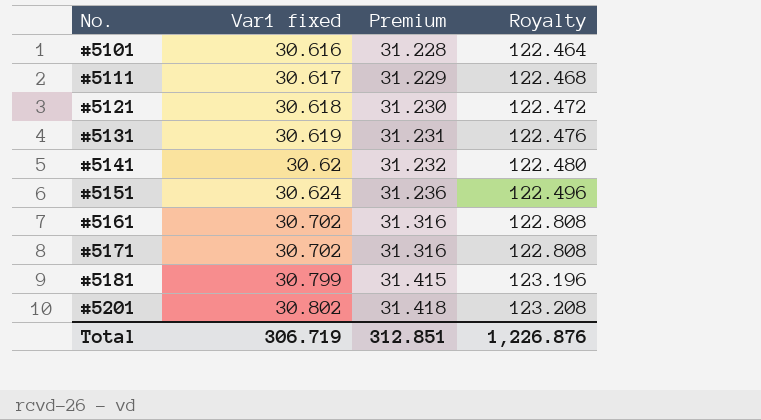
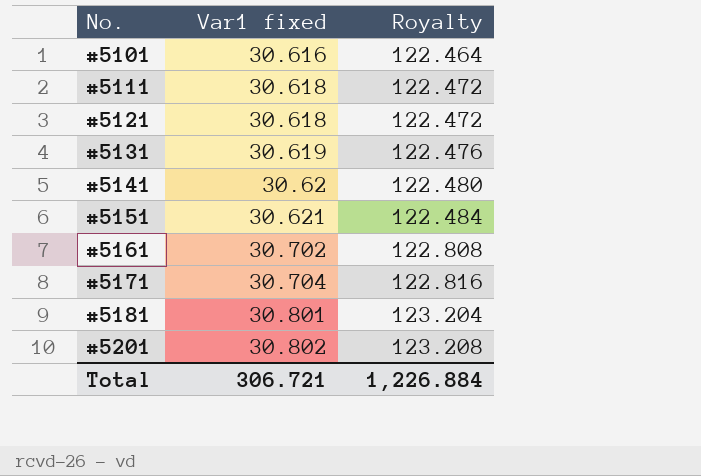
column Premium | formula: [Var1 fixed] * 1.02 -> none
#5111 | Var1 fixed: 30.617 -> 30.618
#5111 | Royalty: 122.468 -> 122.472
#5151 | Var1 fixed: 30.624 -> 30.621
#5151 | Royalty: 122.496 -> 122.484
#5171 | Var1 fixed: 30.702 -> 30.704
#5171 | Royalty: 122.808 -> 122.816
#5181 | Var1 fixed: 30.799 -> 30.801
#5181 | Royalty: 123.196 -> 123.204
Total | Var1 fixed: 306.719 -> 306.721
Total | Royalty: 1,226.876 -> 1,226.884

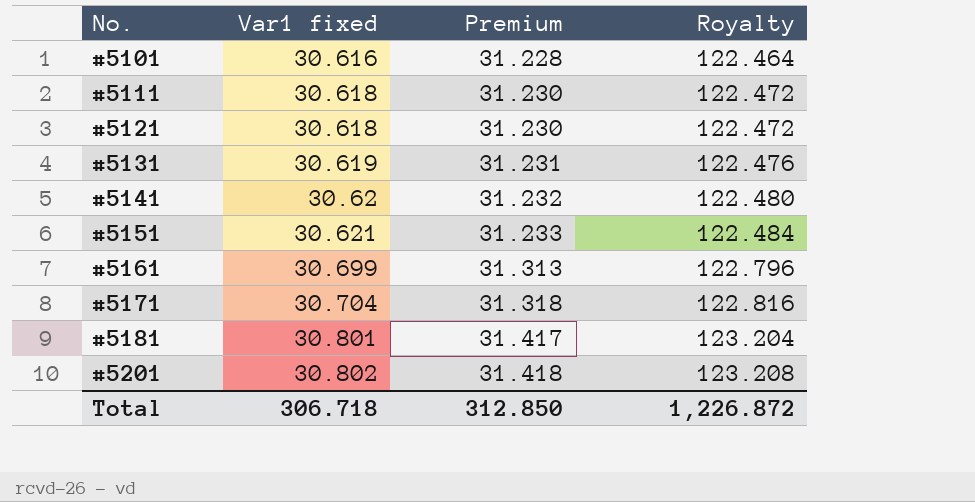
column Premium | formula: none -> [Var1 fixed] * 1.02
#5161 | Var1 fixed: 30.702 -> 30.699
#5161 | Royalty: 122.808 -> 122.796
Total | Var1 fixed: 306.721 -> 306.718
Total | Royalty: 1,226.884 -> 1,226.872

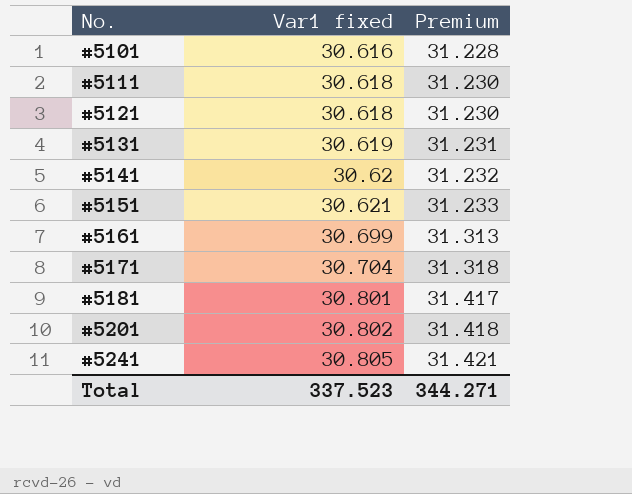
column Royalty | formula: [Var1 fixed] * 4 -> none
row #5241: none -> 30.805 | 31.421
Total | Var1 fixed: 306.718 -> 337.523
Total | Premium: 312.850 -> 344.271

